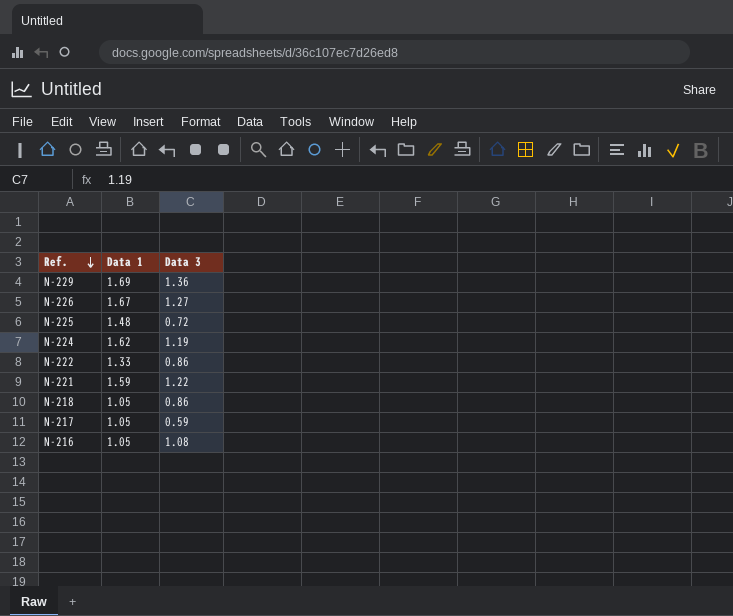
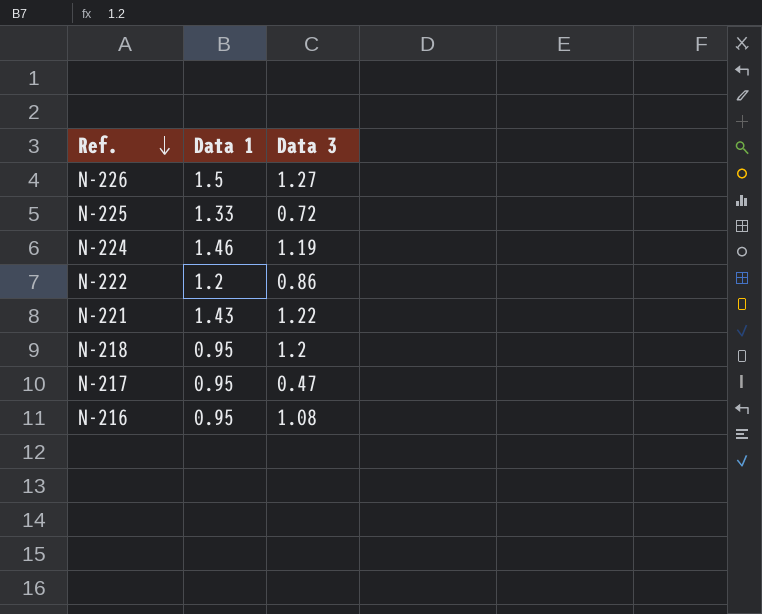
row N-229: 1.69 | 1.36 -> none
N-226 | Data 1: 1.67 -> 1.5
N-225 | Data 1: 1.48 -> 1.33
N-224 | Data 1: 1.62 -> 1.46
N-222 | Data 1: 1.33 -> 1.2
N-221 | Data 1: 1.59 -> 1.43
N-218 | Data 1: 1.05 -> 0.95
N-218 | Data 3: 0.86 -> 1.2
N-217 | Data 1: 1.05 -> 0.95
N-217 | Data 3: 0.59 -> 0.47
N-216 | Data 1: 1.05 -> 0.95

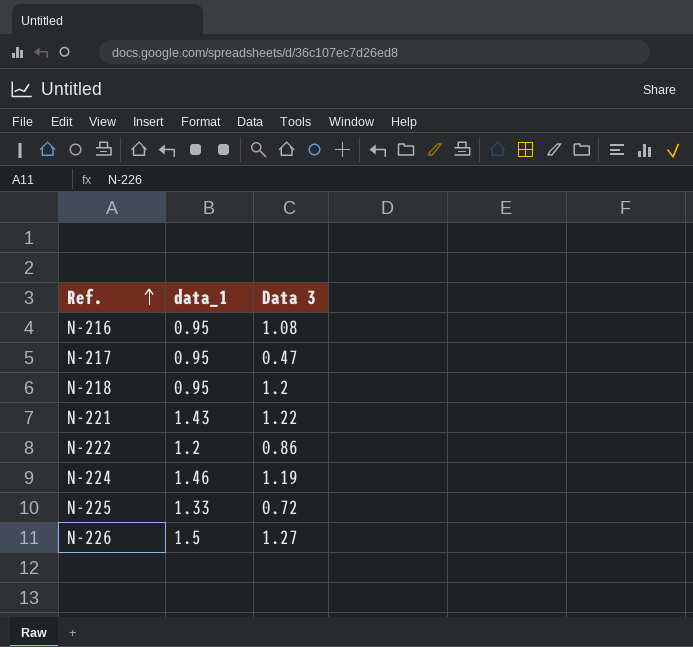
row order: Ref. descending -> Ref. ascending
column name: Data 1 -> data_1

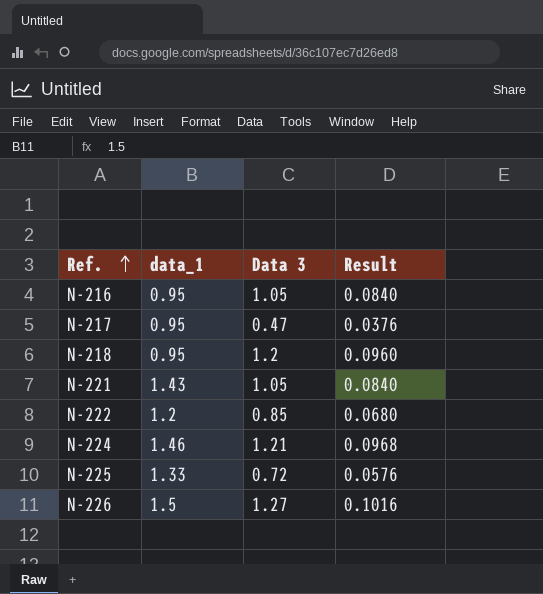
column Result | formula: none -> [Data 3] * 0.08
N-216 | Data 3: 1.08 -> 1.05
N-221 | Data 3: 1.22 -> 1.05
N-222 | Data 3: 0.86 -> 0.85
N-224 | Data 3: 1.19 -> 1.21

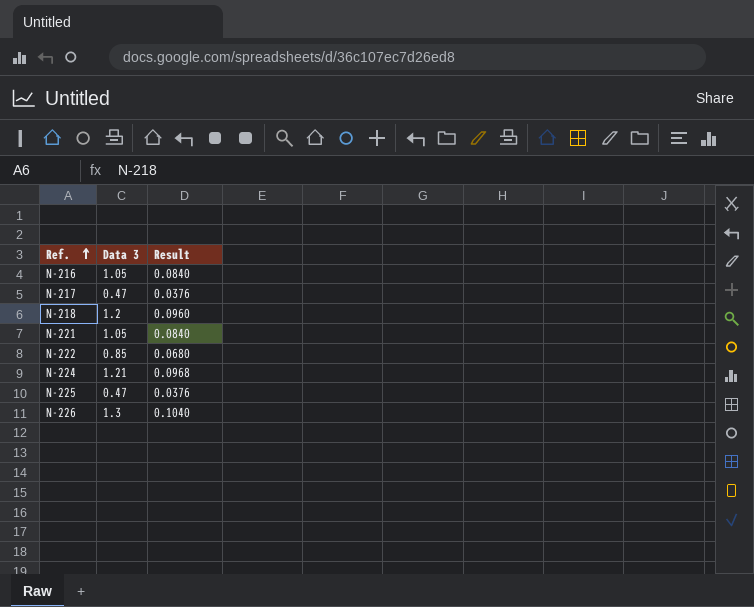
column data_1 | position: 2 -> none
N-225 | Data 3: 0.72 -> 0.47
N-225 | Result: 0.0576 -> 0.0376
N-226 | Data 3: 1.27 -> 1.3
N-226 | Result: 0.1016 -> 0.1040

